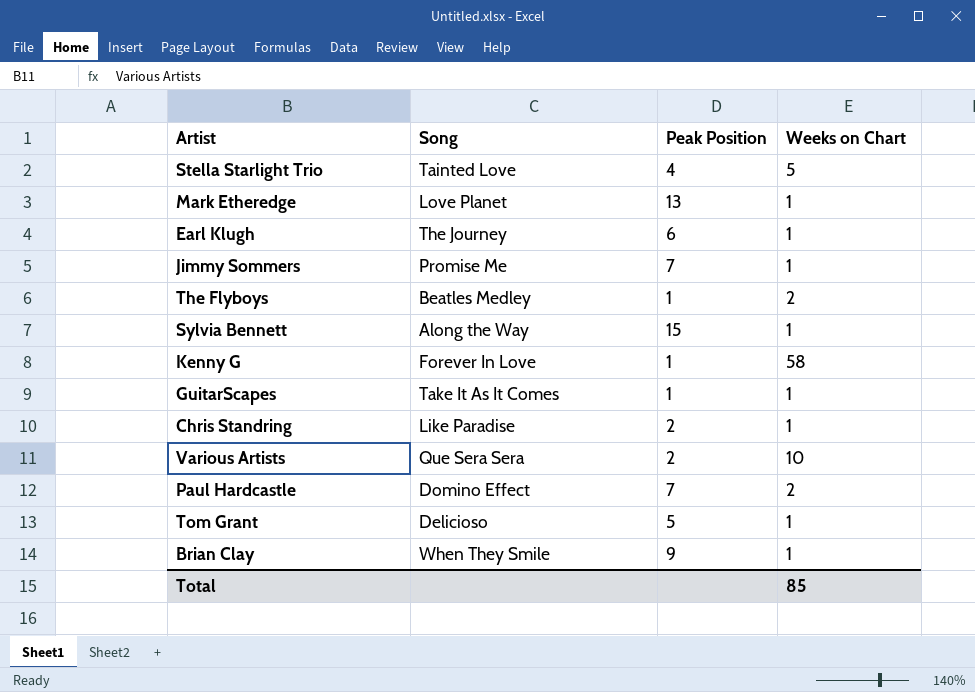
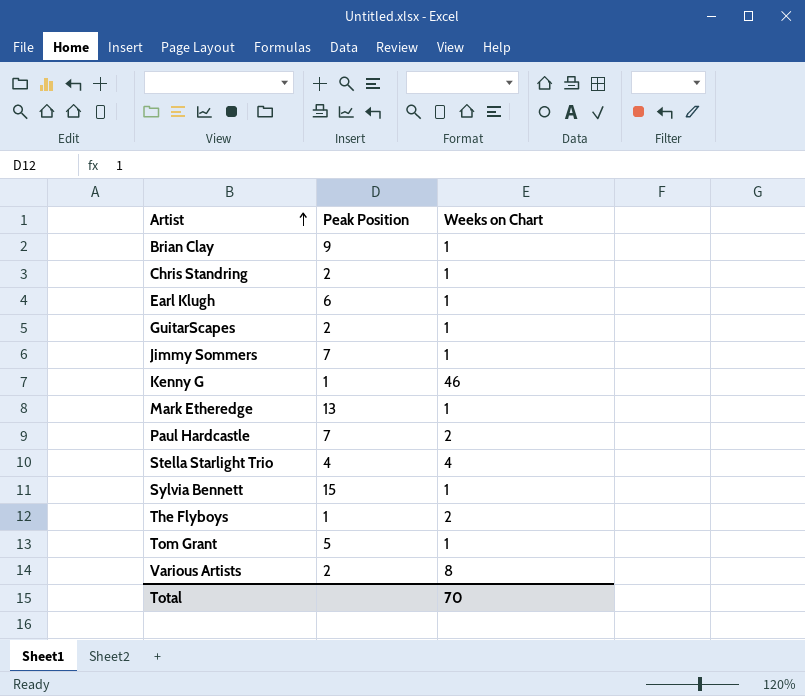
row order: none -> Artist ascending
column Song | position: 2 -> none
GuitarScapes | Peak Position: 1 -> 2
Kenny G | Weeks on Chart: 58 -> 46
Stella Starlight Trio | Weeks on Chart: 5 -> 4
Various Artists | Weeks on Chart: 10 -> 8
Total | Weeks on Chart: 85 -> 70

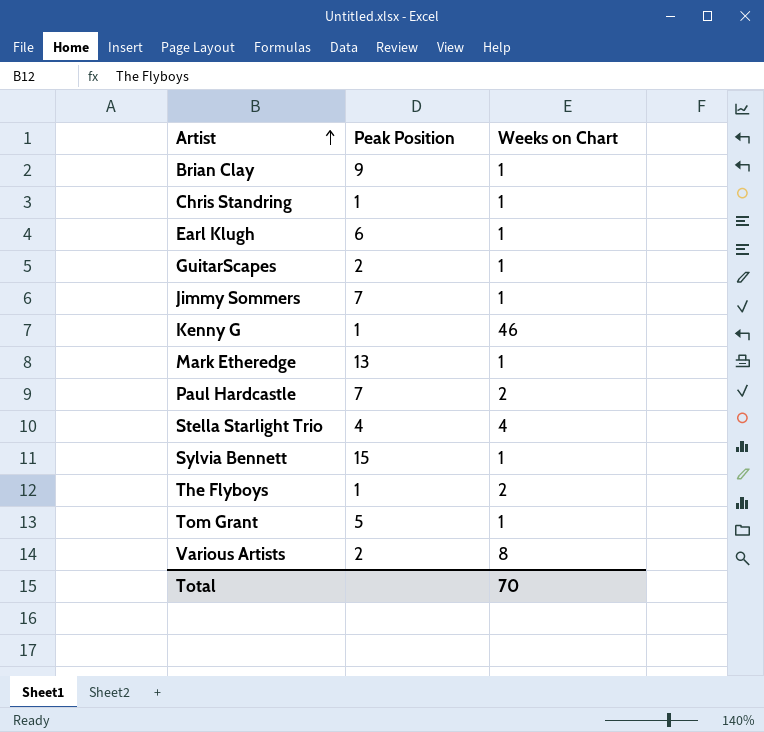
Chris Standring | Peak Position: 2 -> 1

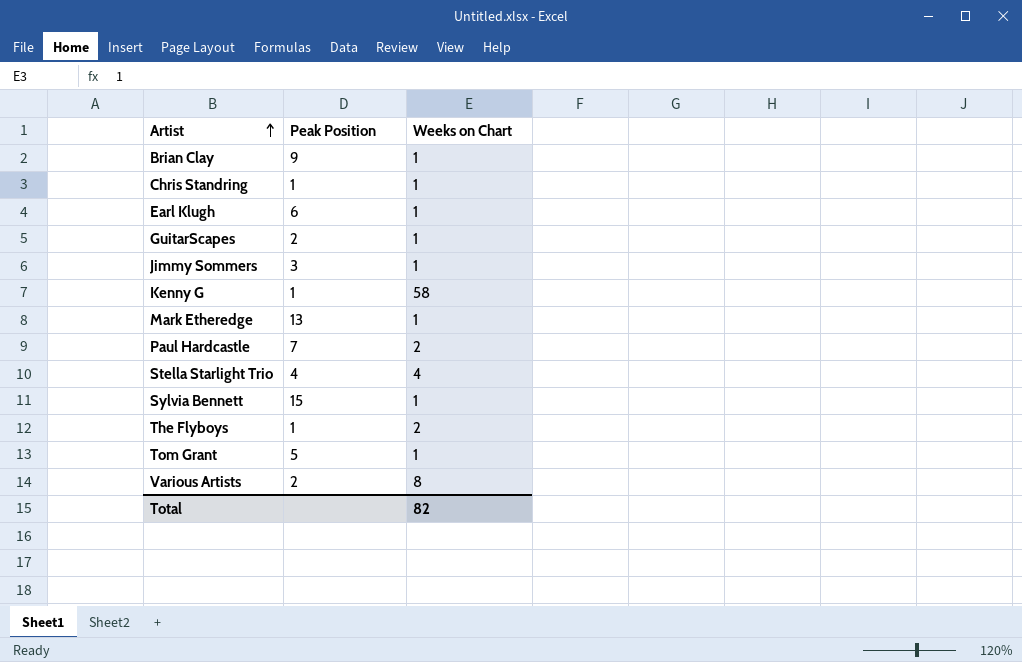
Jimmy Sommers | Peak Position: 7 -> 3
Kenny G | Weeks on Chart: 46 -> 58
Total | Weeks on Chart: 70 -> 82

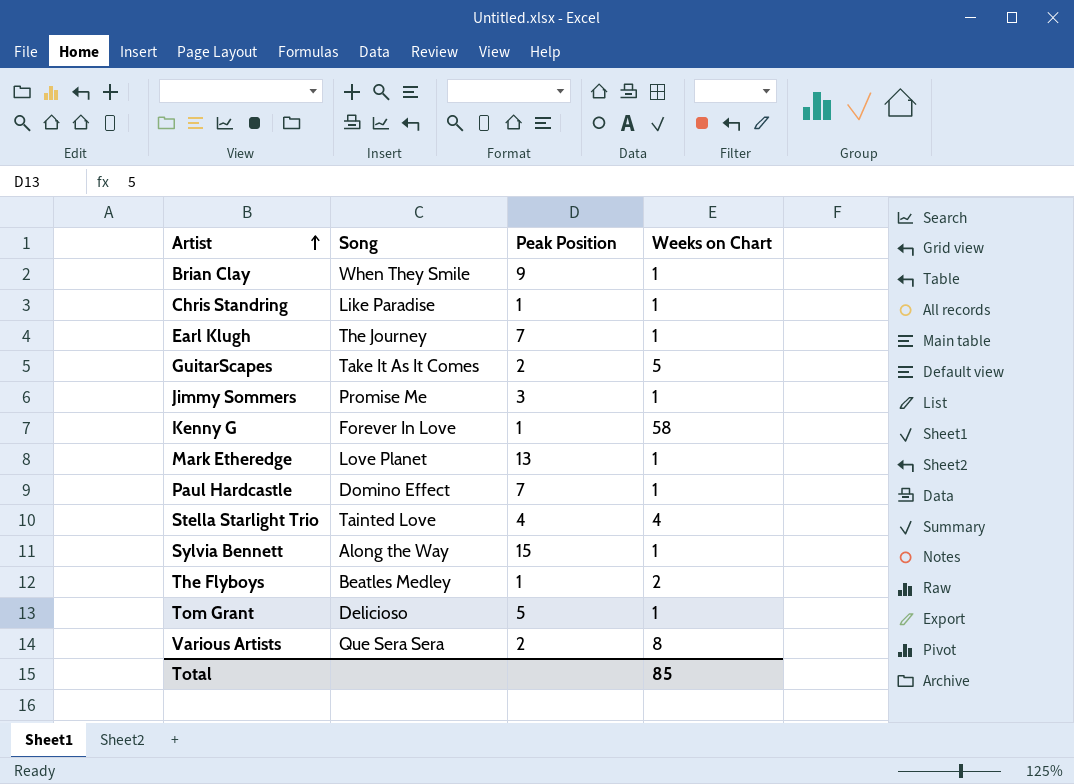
column Song | position: none -> 2
Earl Klugh | Peak Position: 6 -> 7
GuitarScapes | Weeks on Chart: 1 -> 5
Paul Hardcastle | Weeks on Chart: 2 -> 1
Total | Weeks on Chart: 82 -> 85

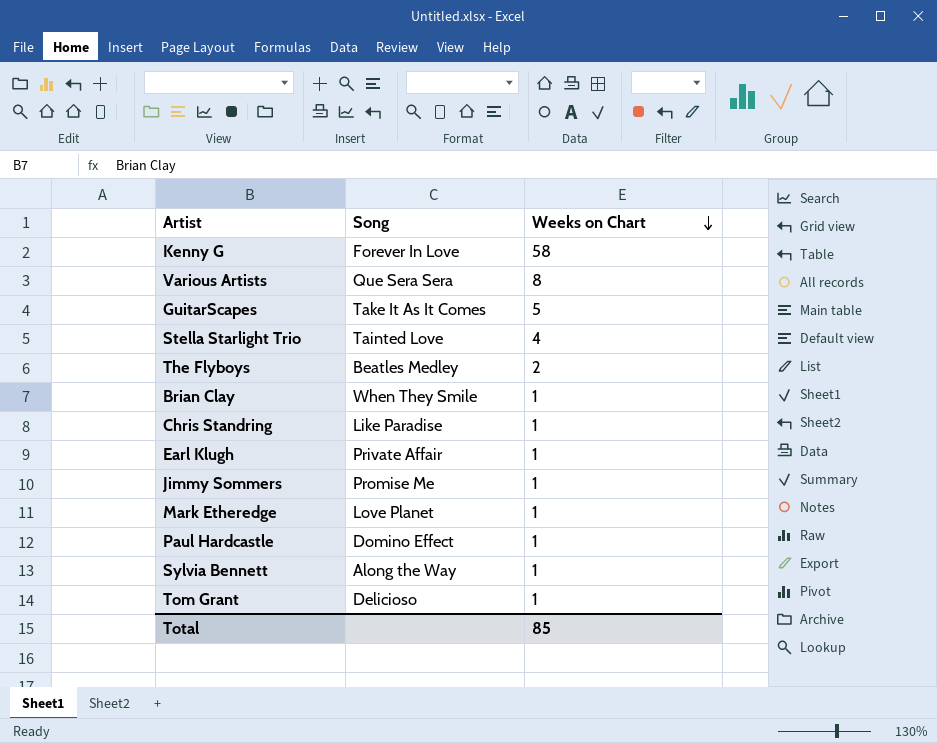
row order: Artist ascending -> Weeks on Chart descending
column Peak Position | position: 3 -> none
Earl Klugh | Song: The Journey -> Private Affair

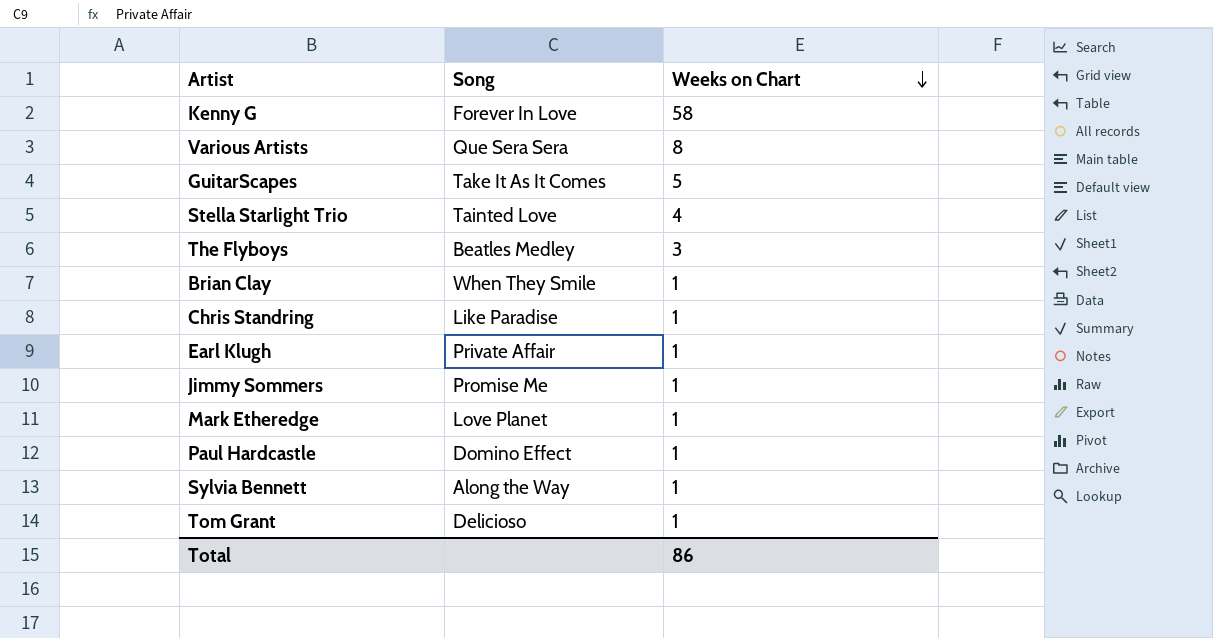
The Flyboys | Weeks on Chart: 2 -> 3
Total | Weeks on Chart: 85 -> 86

